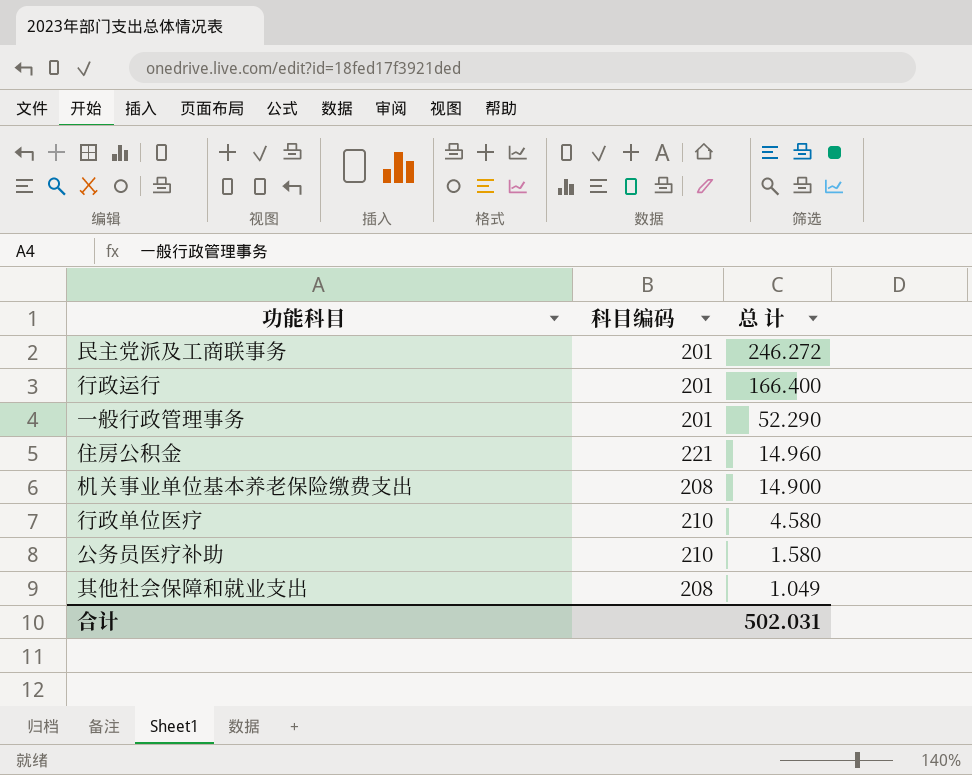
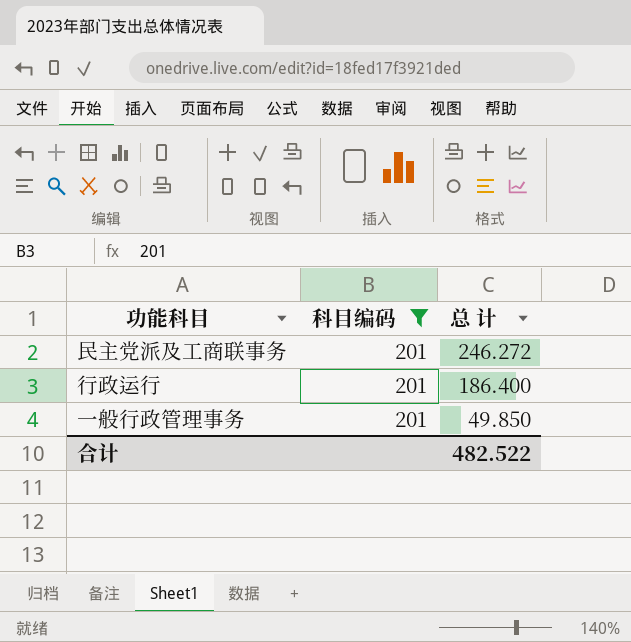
filter: none -> 科目编码 = 201
行政运行 | 总 计: 166.400 -> 186.400
一般行政管理事务 | 总 计: 52.290 -> 49.850
合计 | 总 计: 502.031 -> 482.522

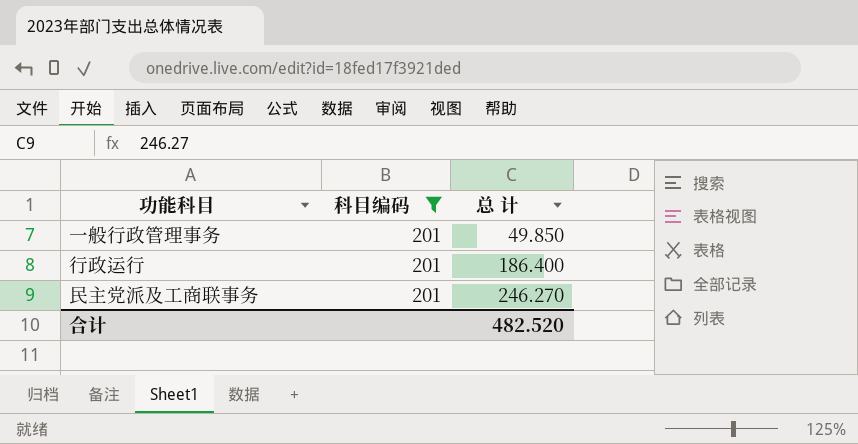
row order: 总 计 descending -> 总 计 ascending
民主党派及工商联事务 | 总 计: 246.272 -> 246.270
合计 | 总 计: 482.522 -> 482.520

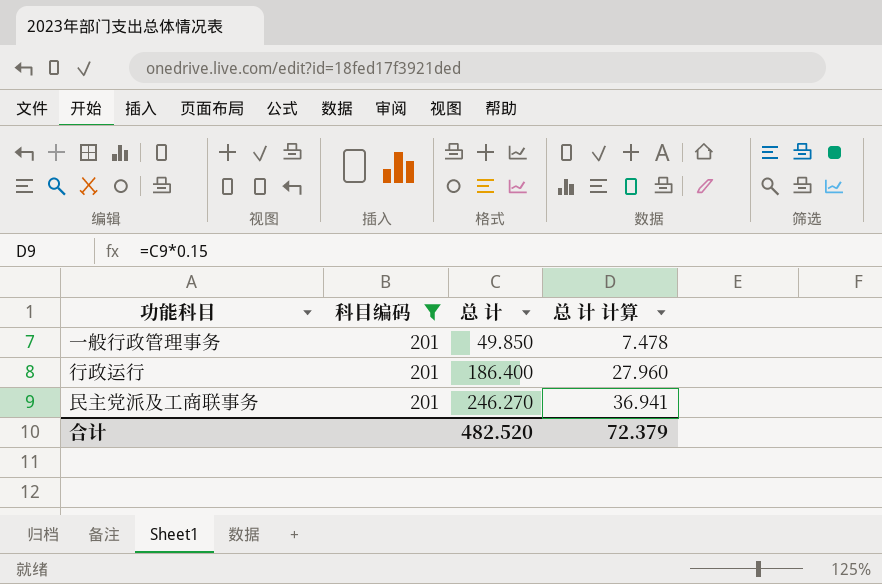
column 总 计 计算 | formula: none -> [总 计] * 0.15

